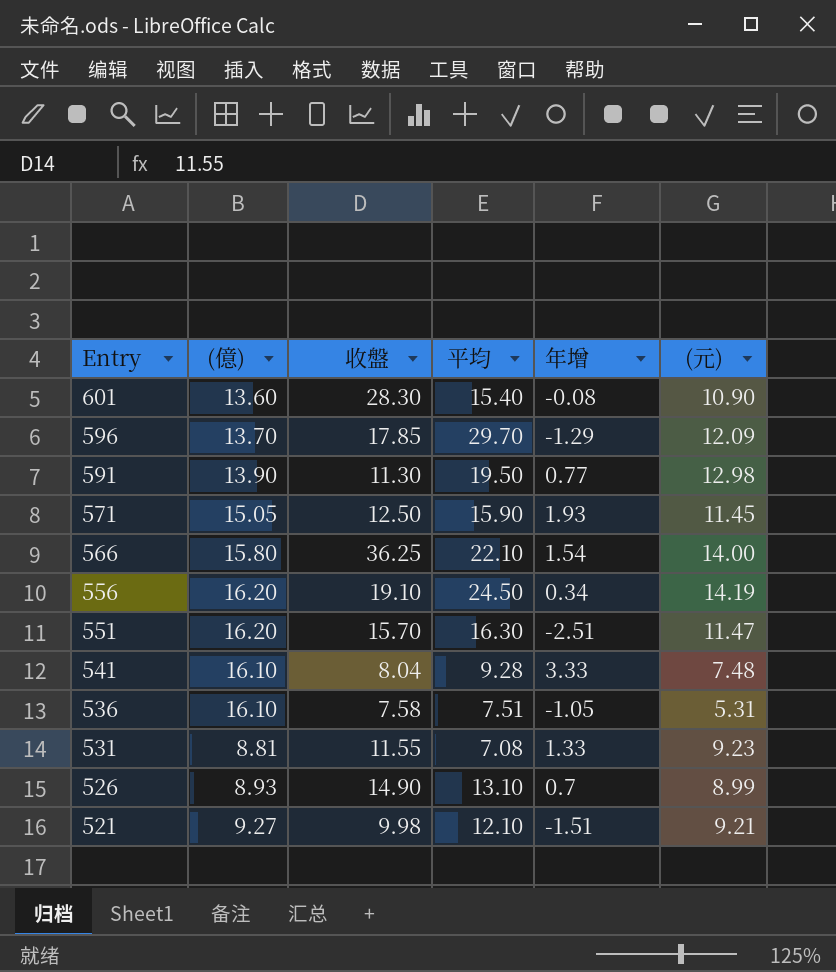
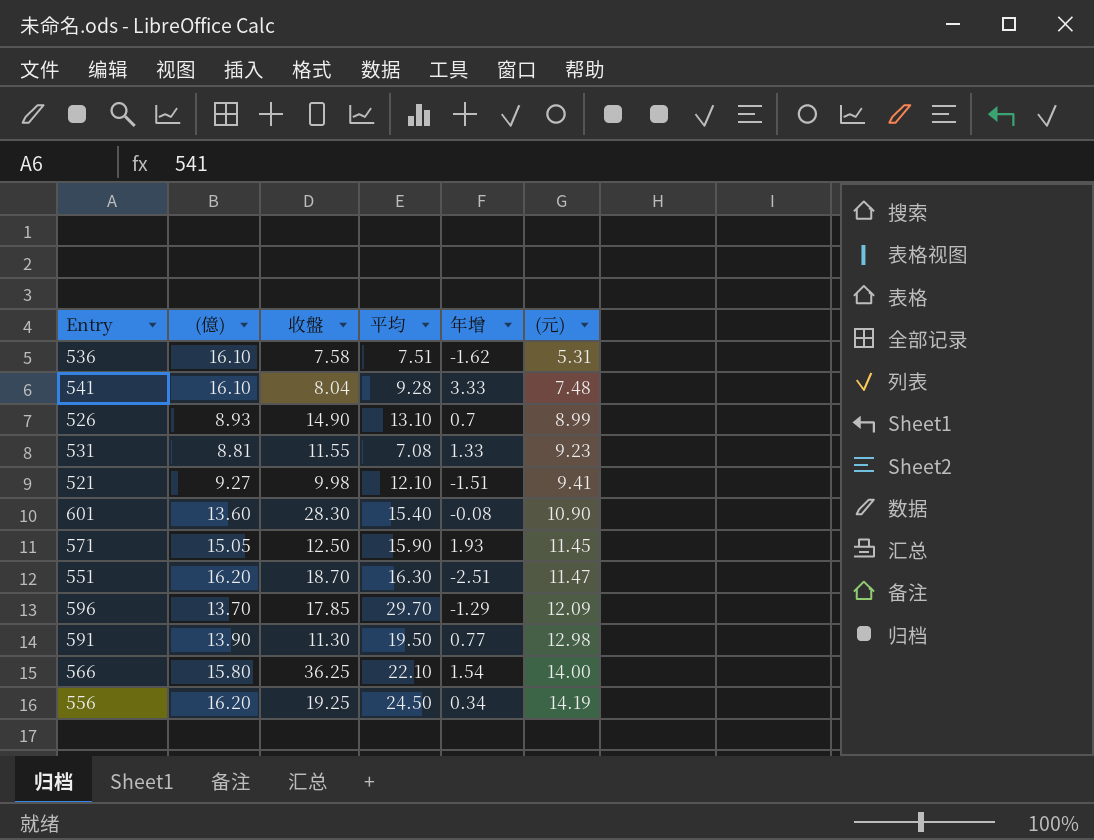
row order: Entry descending -> (元) ascending
536 | 年增: -1.05 -> -1.62
521 | (元): 9.21 -> 9.41
551 | 收盤: 15.70 -> 18.70
556 | 收盤: 19.10 -> 19.25

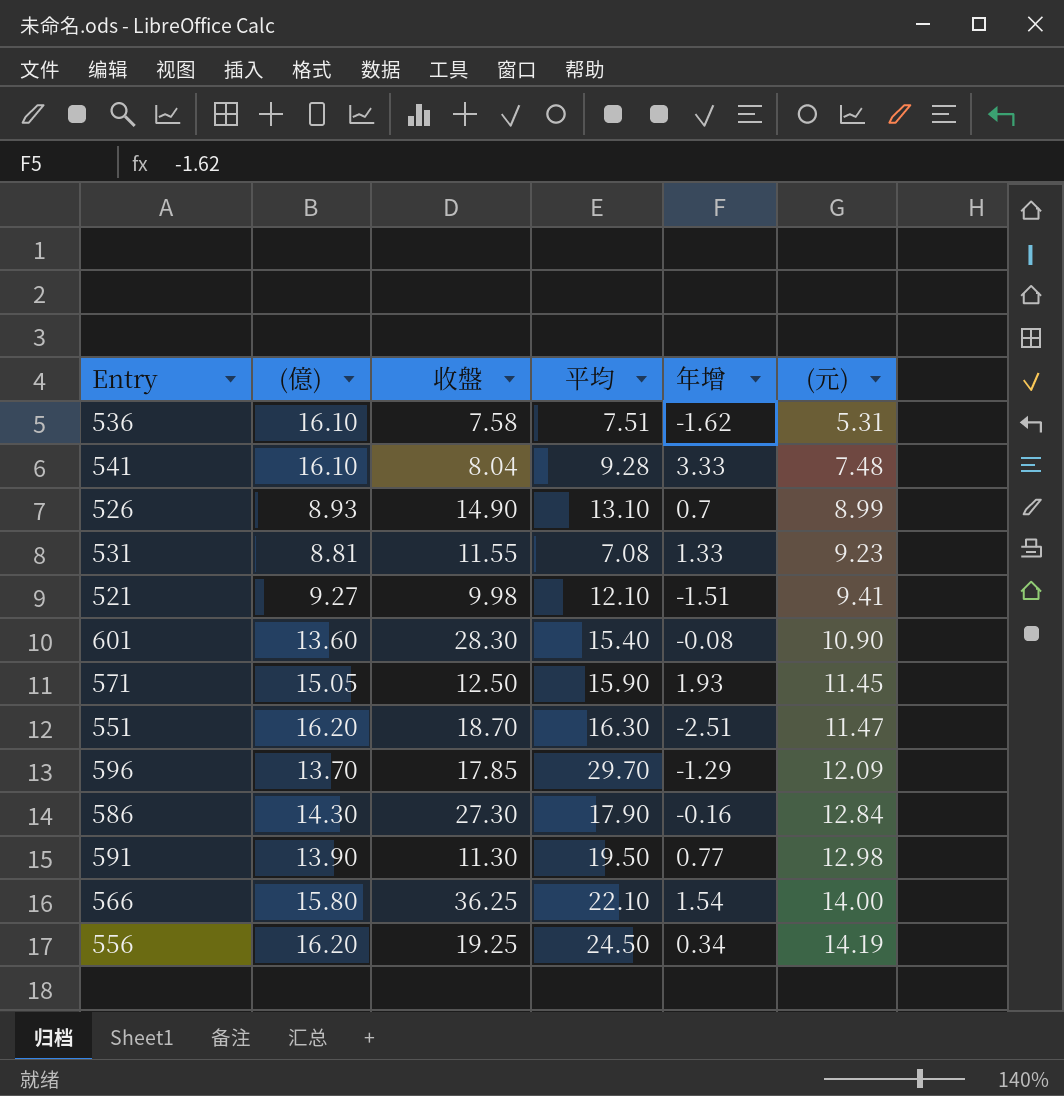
row 586: none -> 14.30 | 27.30 | 17.90 | -0.16 | 12.84

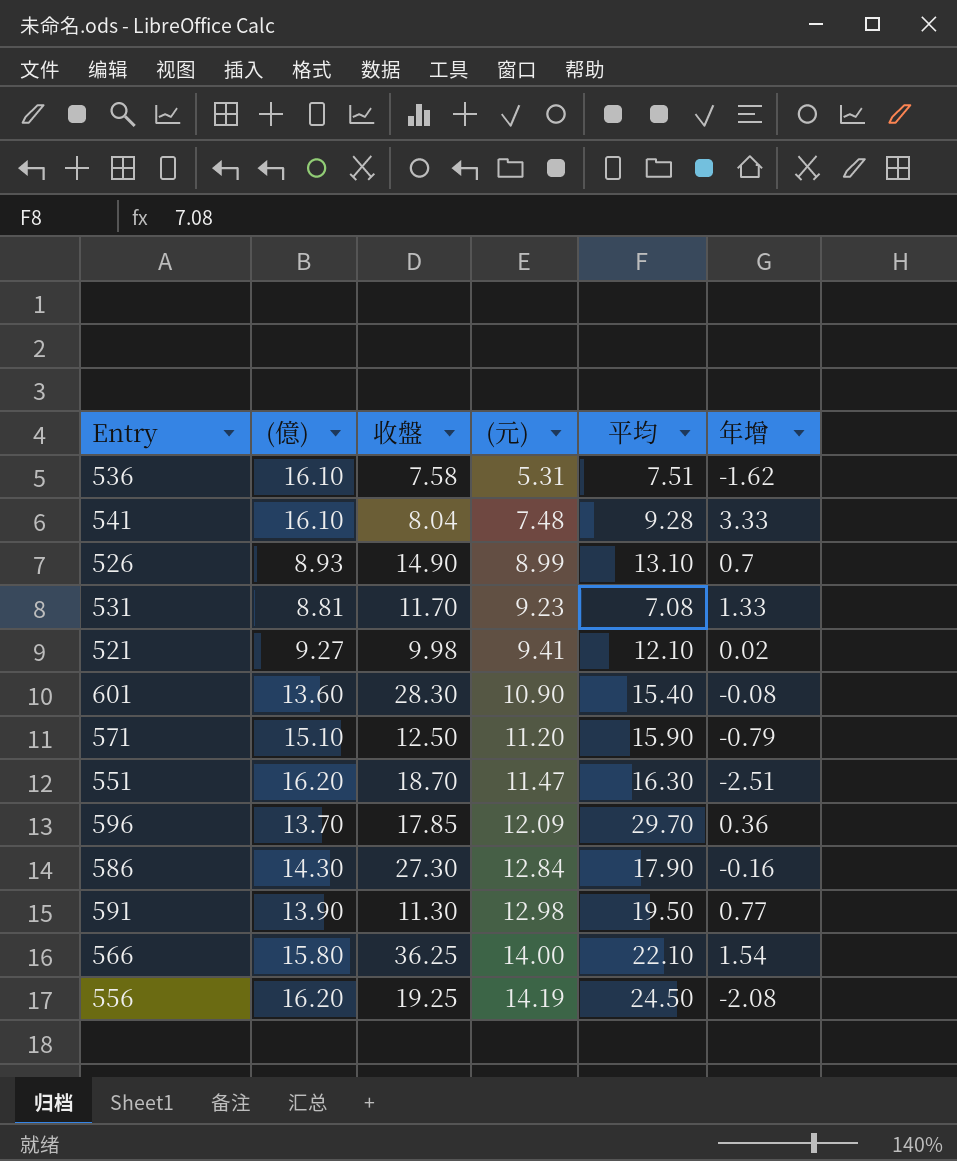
column (元) | position: 6 -> 4
531 | 收盤: 11.55 -> 11.70
521 | 年增: -1.51 -> 0.02
571 | (億): 15.05 -> 15.10
571 | (元): 11.45 -> 11.20
571 | 年增: 1.93 -> -0.79
596 | 年增: -1.29 -> 0.36
556 | 年增: 0.34 -> -2.08

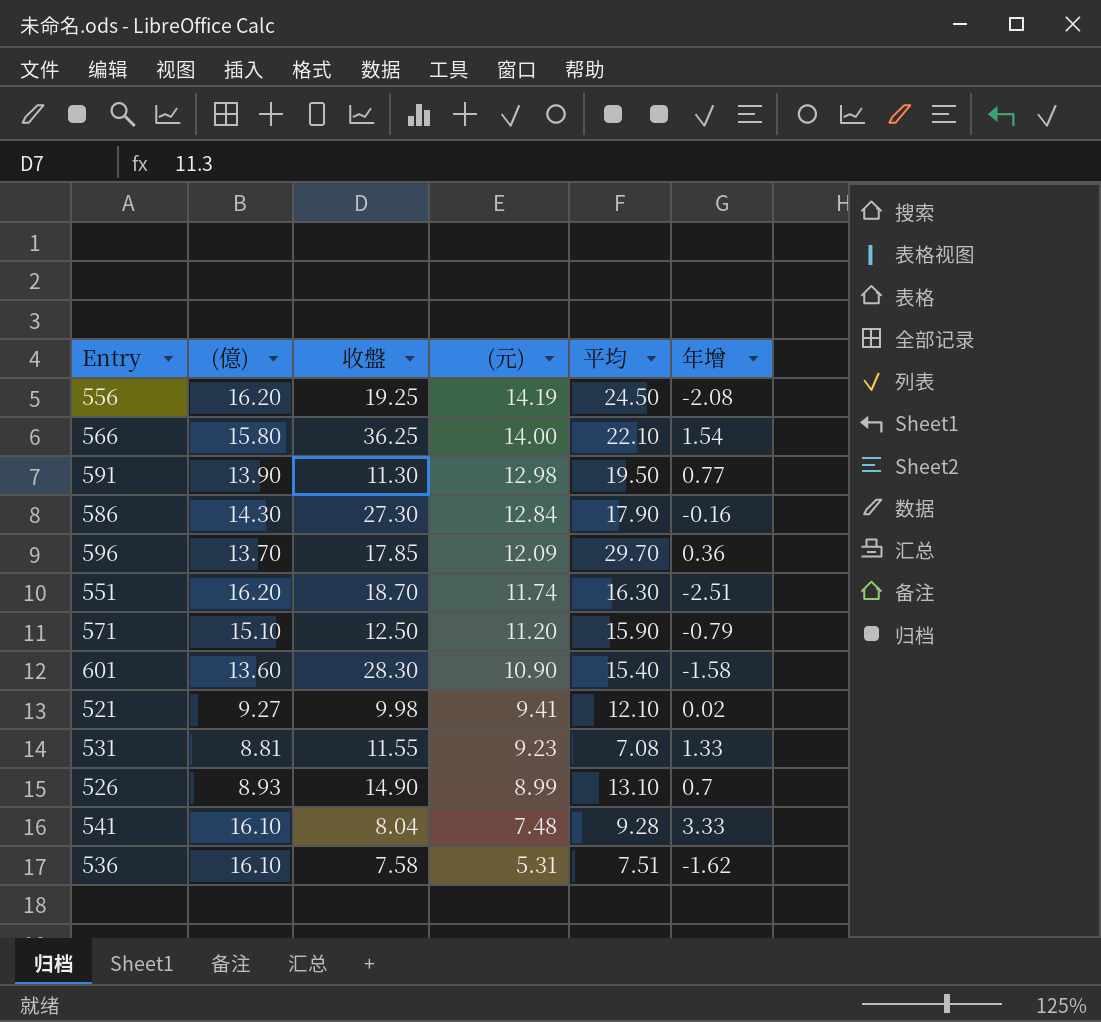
row order: (元) ascending -> (元) descending
551 | (元): 11.47 -> 11.74
601 | 年增: -0.08 -> -1.58
531 | 收盤: 11.70 -> 11.55

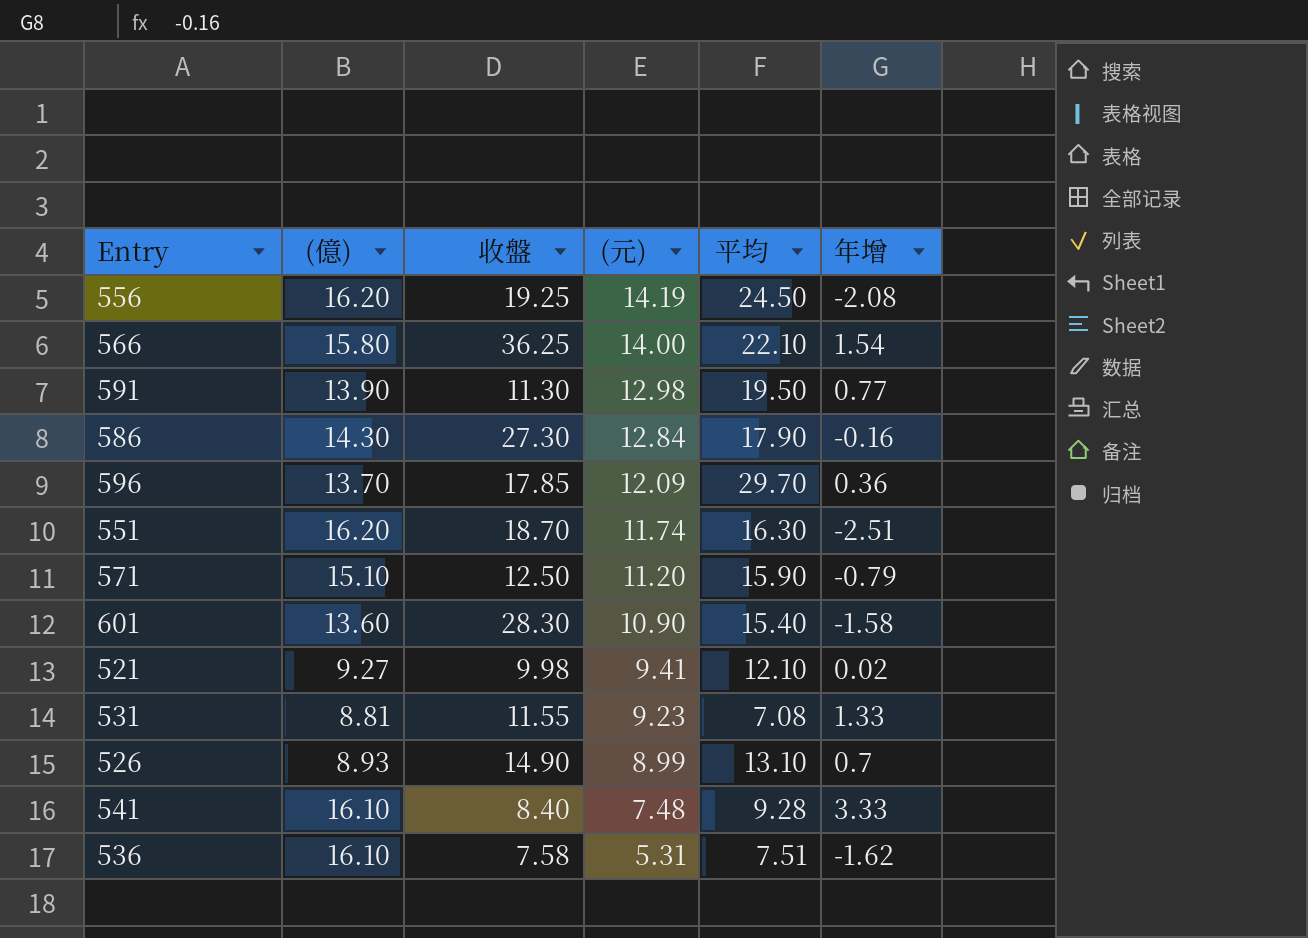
541 | 收盤: 8.04 -> 8.40

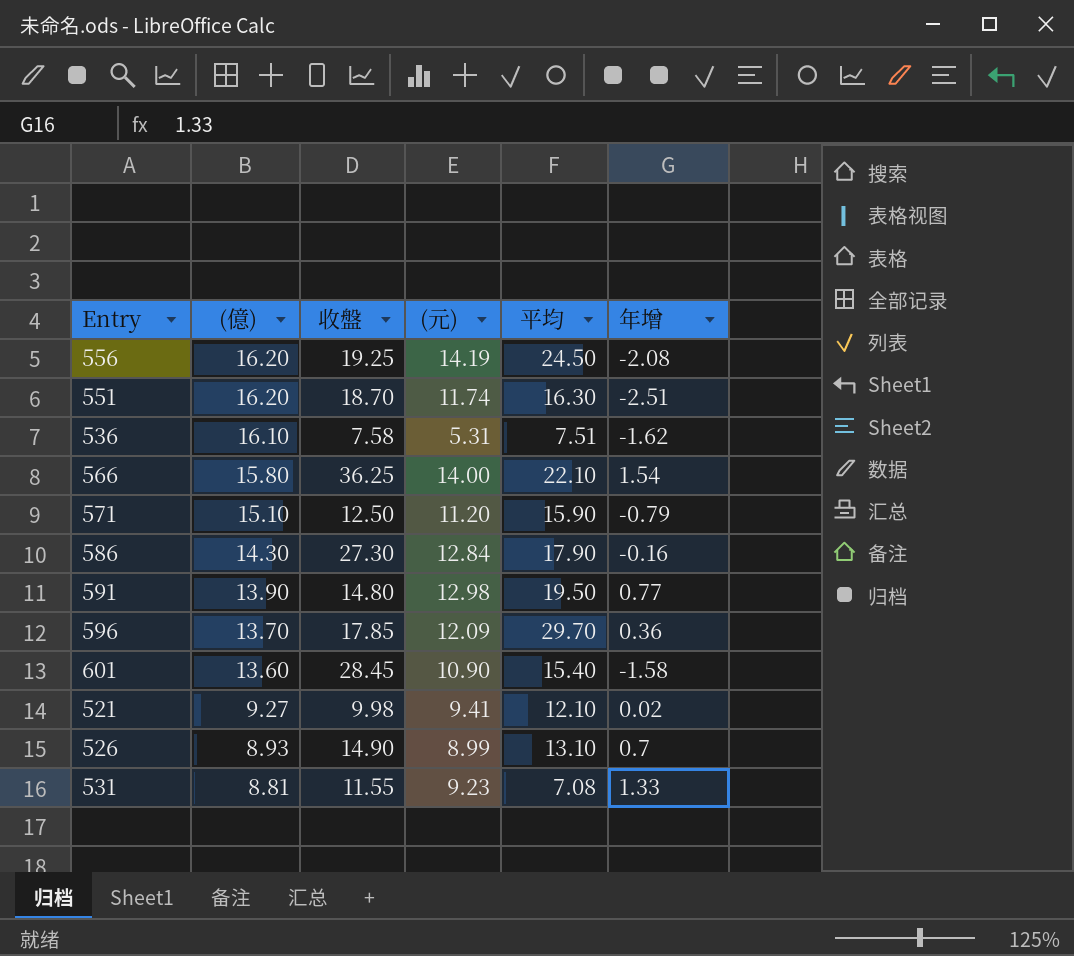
row order: (元) descending -> (億) descending
row 541: 16.10 | 8.40 | 7.48 | 9.28 | 3.33 -> none
591 | 收盤: 11.30 -> 14.80
601 | 收盤: 28.30 -> 28.45

